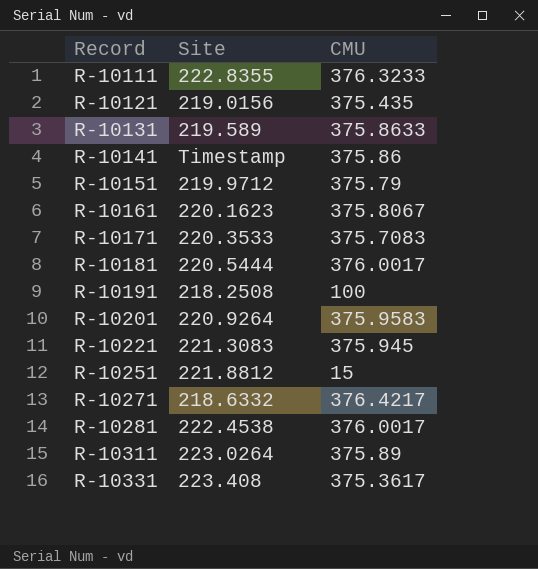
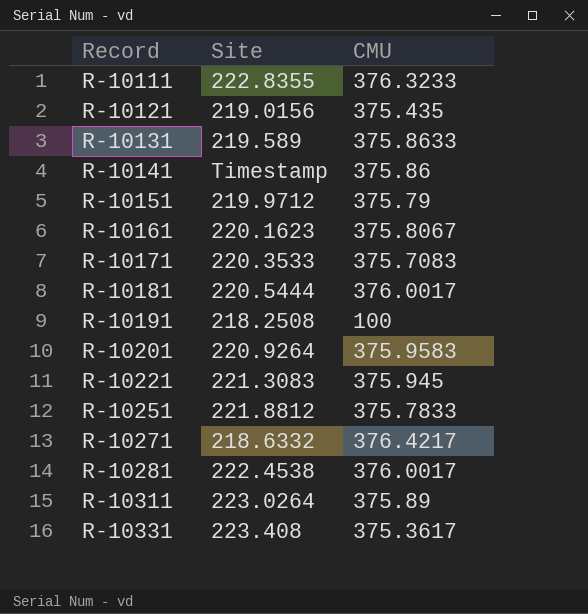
R-10251 | CMU: 15 -> 375.7833

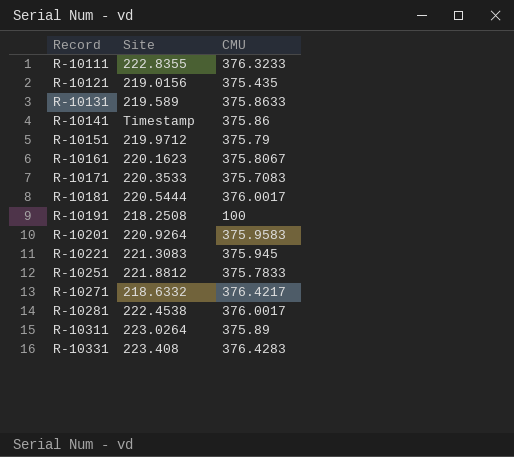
R-10331 | CMU: 375.3617 -> 376.4283

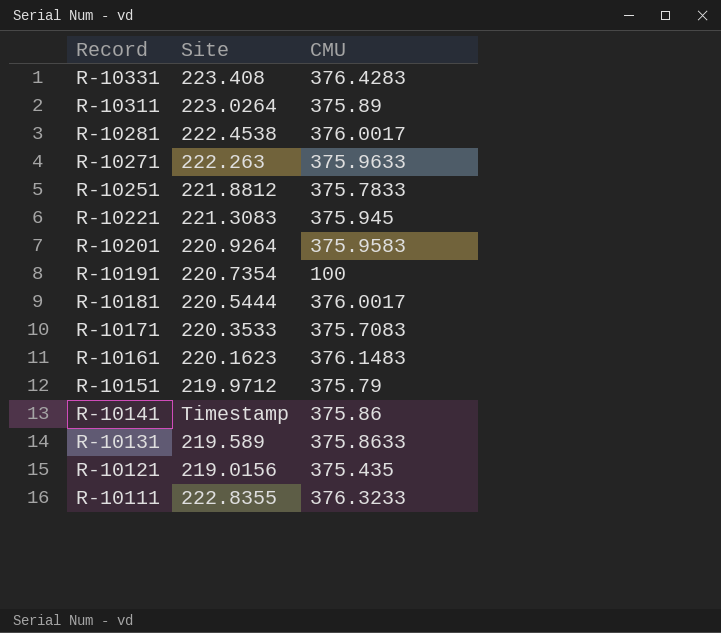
row order: Record ascending -> Record descending
R-10271 | Site: 218.6332 -> 222.263
R-10271 | CMU: 376.4217 -> 375.9633
R-10191 | Site: 218.2508 -> 220.7354
R-10161 | CMU: 375.8067 -> 376.1483

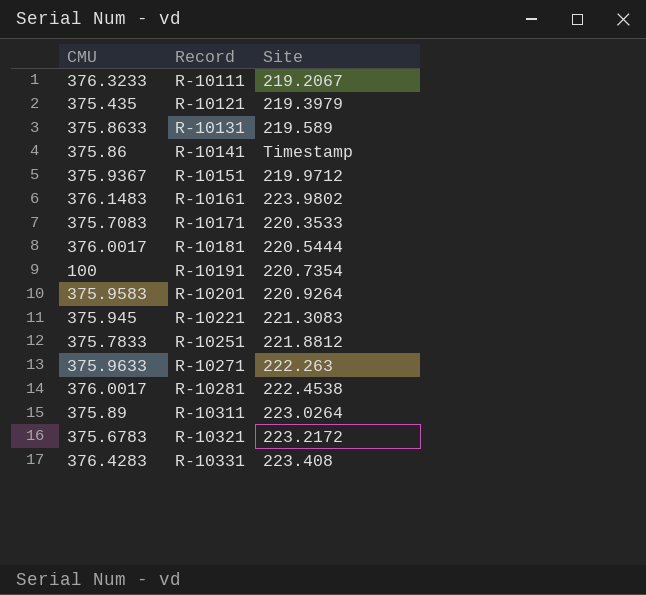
row order: Record descending -> Record ascending
column CMU | position: 3 -> 1
R-10111 | Site: 222.8355 -> 219.2067
R-10121 | Site: 219.0156 -> 219.3979
R-10151 | CMU: 375.79 -> 375.9367
R-10161 | Site: 220.1623 -> 223.9802
row R-10321: none -> 375.6783 | 223.2172

